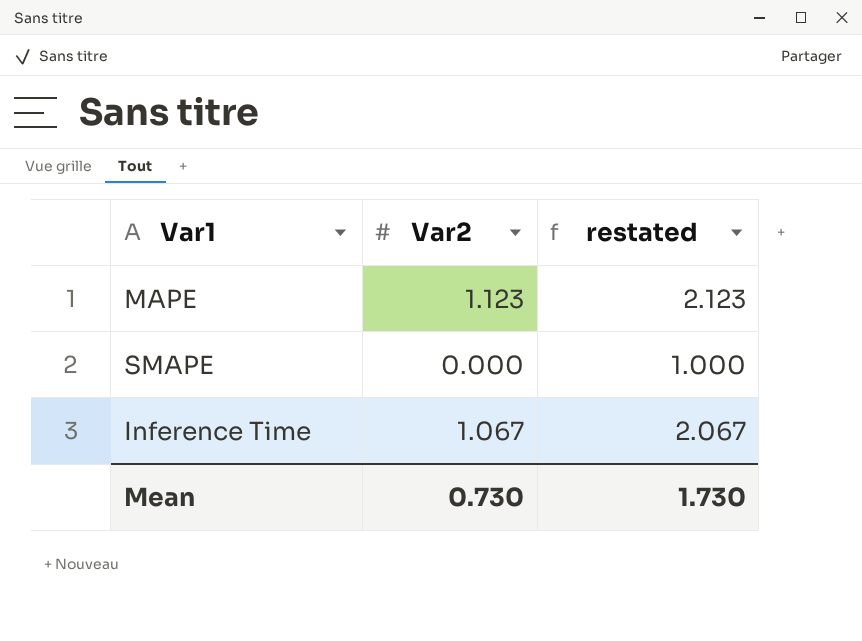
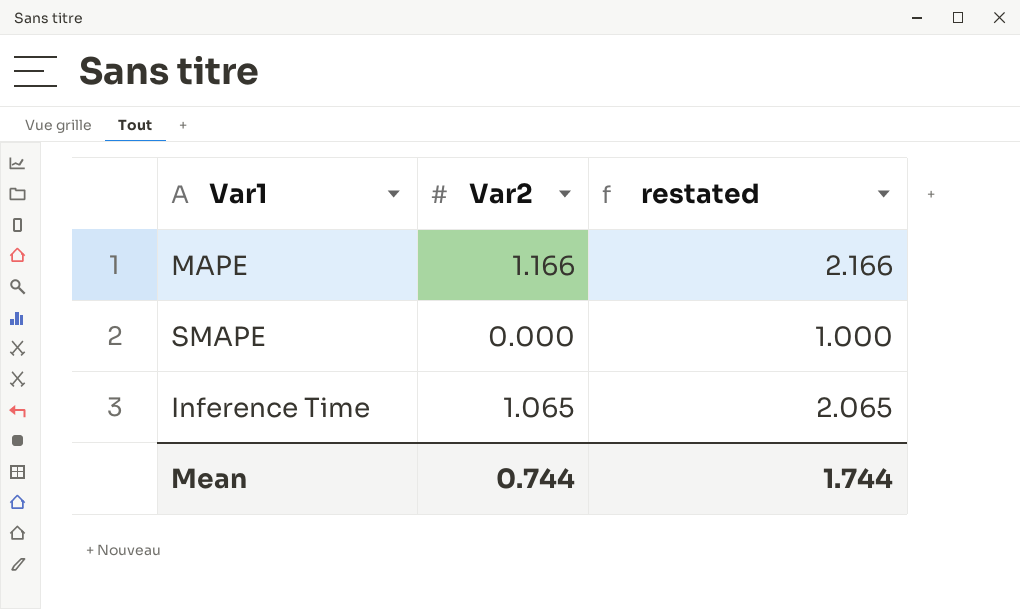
MAPE | Var2: 1.123 -> 1.166
MAPE | restated: 2.123 -> 2.166
Inference Time | Var2: 1.067 -> 1.065
Inference Time | restated: 2.067 -> 2.065
Mean | Var2: 0.730 -> 0.744
Mean | restated: 1.730 -> 1.744

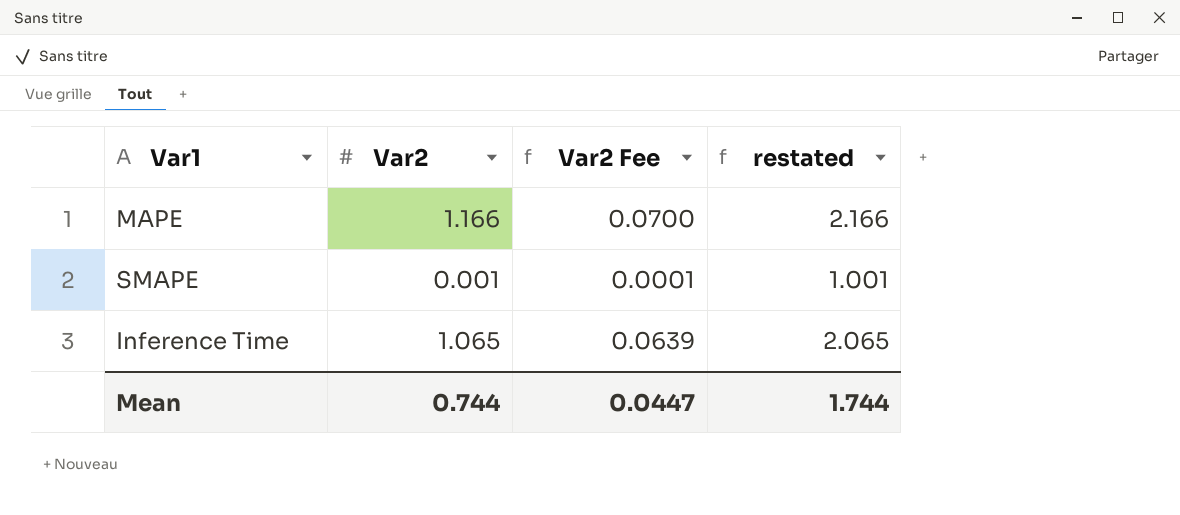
column Var2 Fee | formula: none -> [Var2] * 0.06
SMAPE | Var2: 0.000 -> 0.001
SMAPE | restated: 1.000 -> 1.001

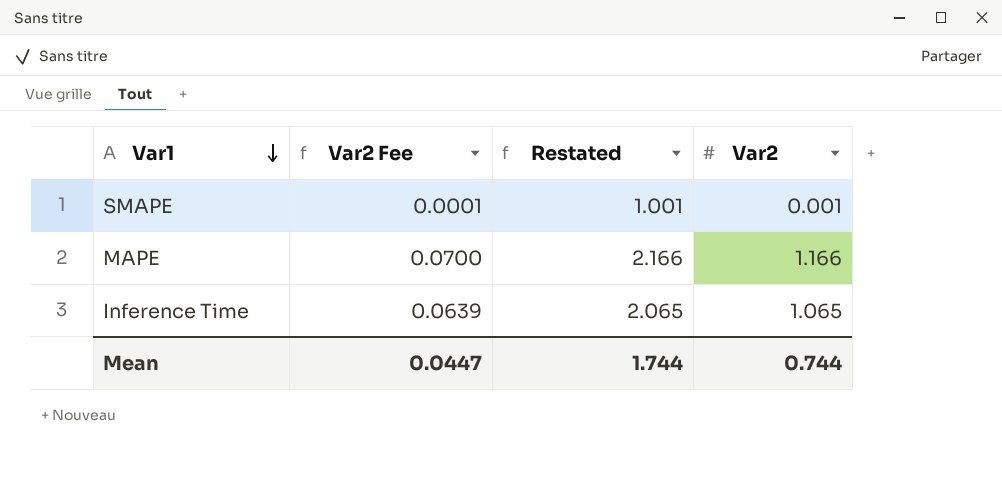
row order: none -> Var1 descending
column name: restated -> Restated
column Var2 | position: 2 -> 4

